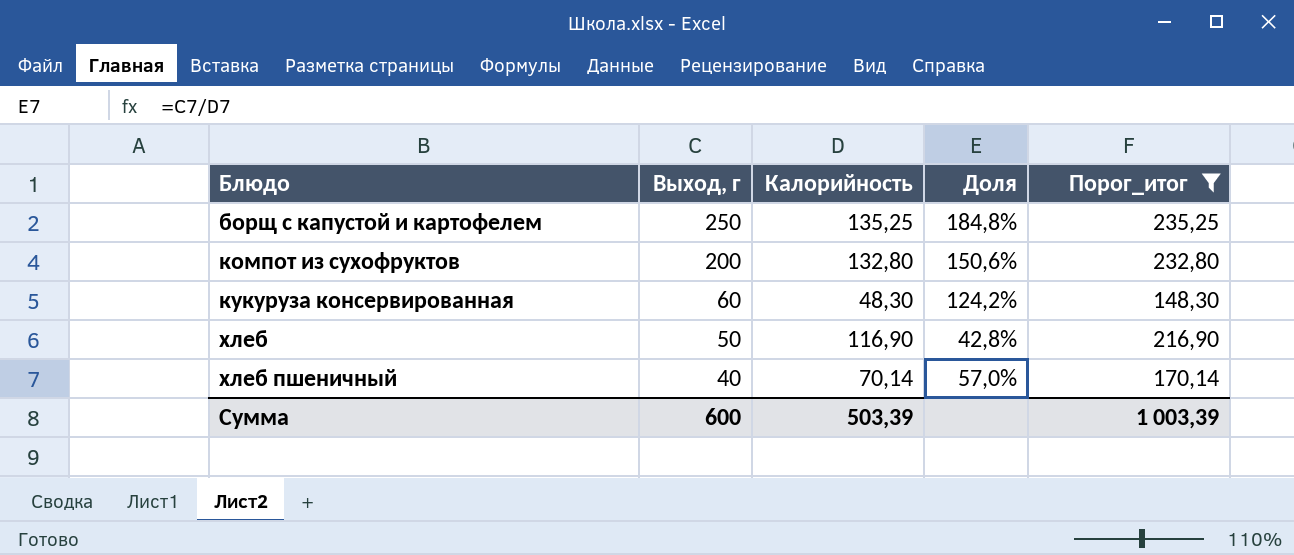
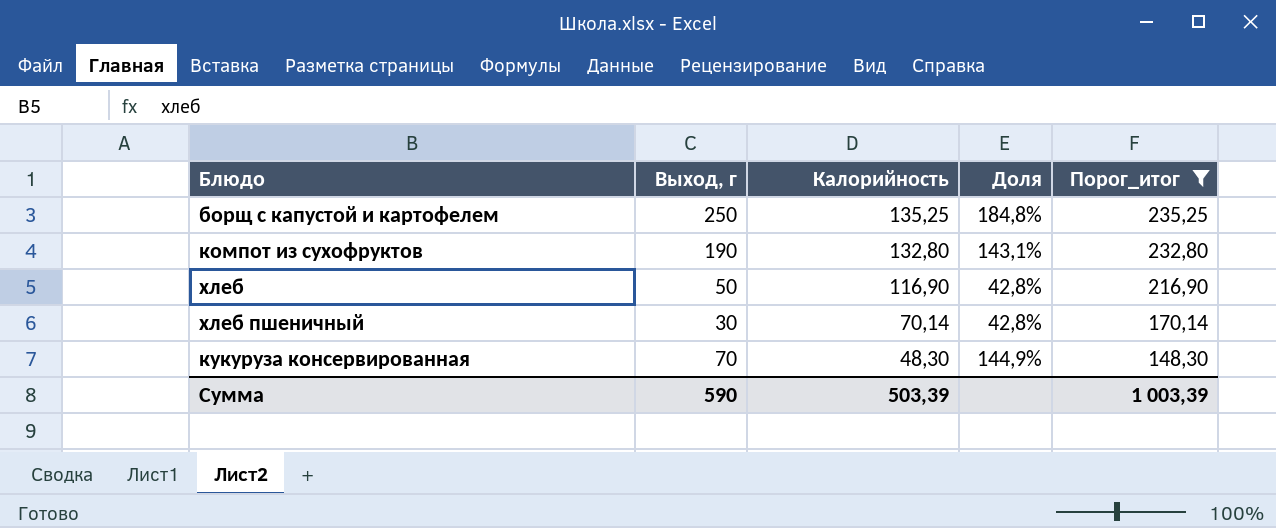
row order: Блюдо ascending -> Калорийность descending
компот из сухофруктов | Выход, г: 200 -> 190
компот из сухофруктов | Доля: 150,6% -> 143,1%
хлеб пшеничный | Выход, г: 40 -> 30
хлеб пшеничный | Доля: 57,0% -> 42,8%
кукуруза консервированная | Выход, г: 60 -> 70
кукуруза консервированная | Доля: 124,2% -> 144,9%
Сумма | Выход, г: 600 -> 590

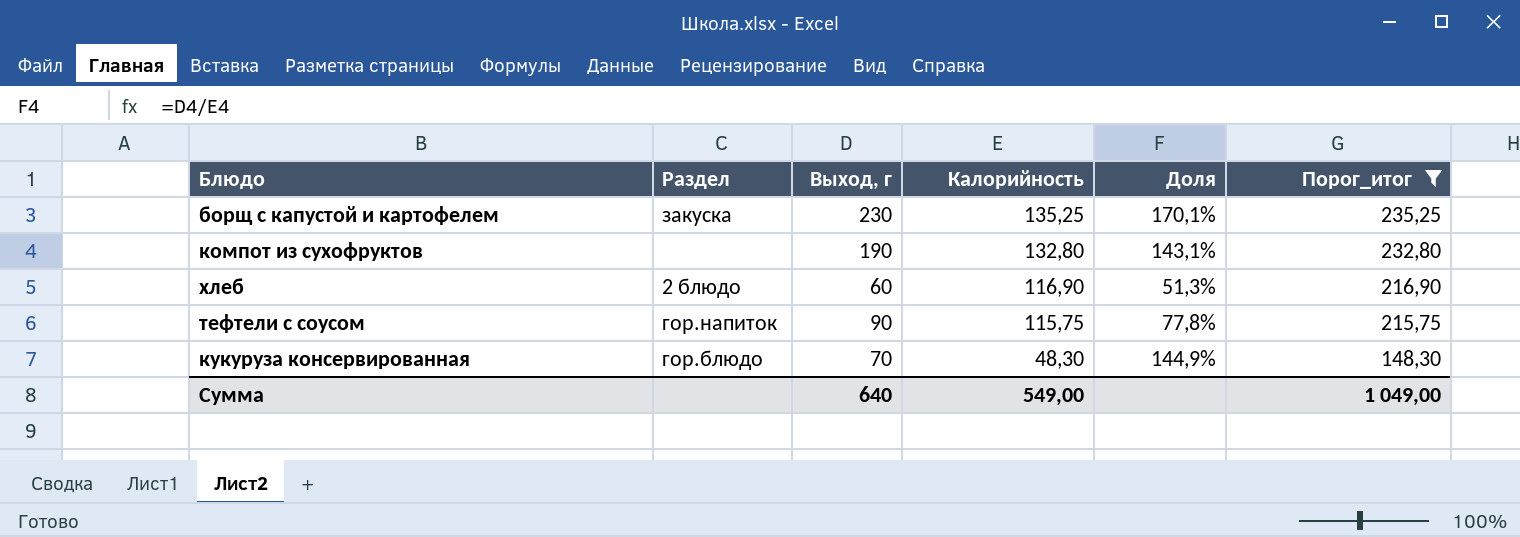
column Раздел | position: none -> 2
row хлеб пшеничный: 30 | 70,14 | 42,8% | 170,14 -> none
борщ с капустой и картофелем | Выход, г: 250 -> 230
борщ с капустой и картофелем | Доля: 184,8% -> 170,1%
хлеб | Выход, г: 50 -> 60
хлеб | Доля: 42,8% -> 51,3%
row тефтели с соусом: none -> гор.напиток | 90 | 115,75 | 77,8% | 215,75
Сумма | Выход, г: 590 -> 640
Сумма | Калорийность: 503,39 -> 549,00
Сумма | Порог_итог: 1 003,39 -> 1 049,00

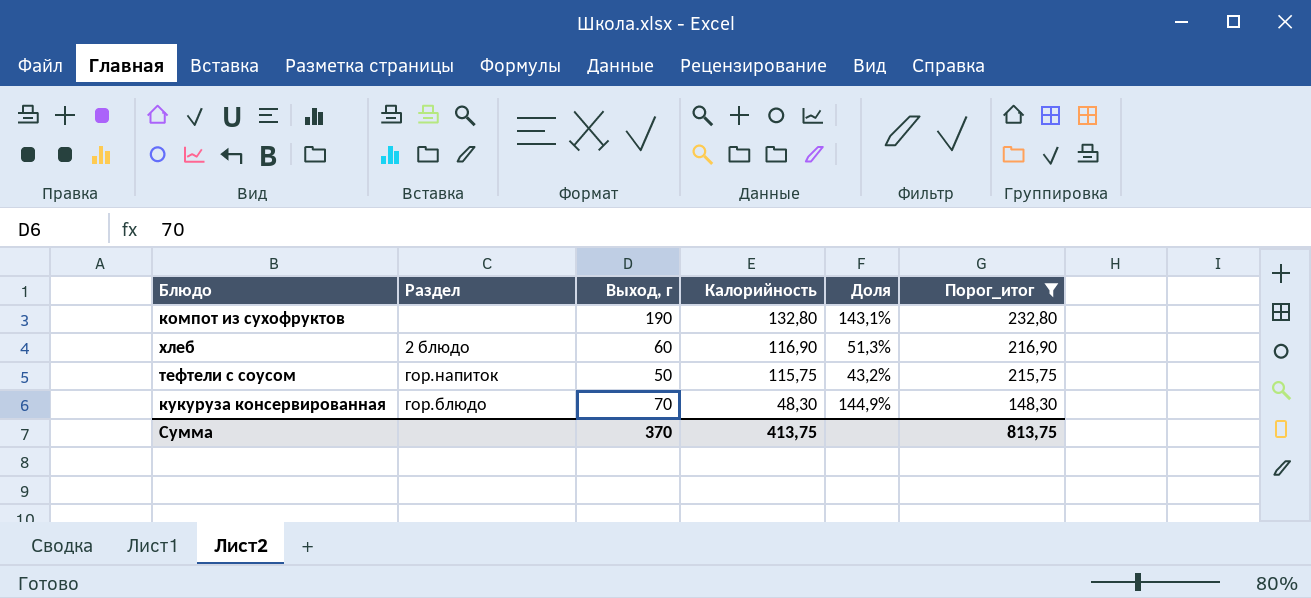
row борщ с капустой и картофелем: закуска | 230 | 135,25 | 170,1% | 235,25 -> none
тефтели с соусом | Выход, г: 90 -> 50
тефтели с соусом | Доля: 77,8% -> 43,2%
Сумма | Выход, г: 640 -> 370
Сумма | Калорийность: 549,00 -> 413,75
Сумма | Порог_итог: 1 049,00 -> 813,75

